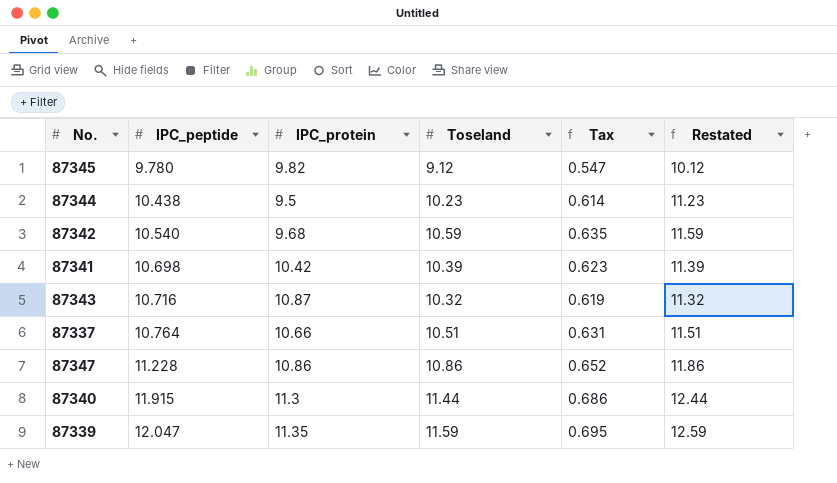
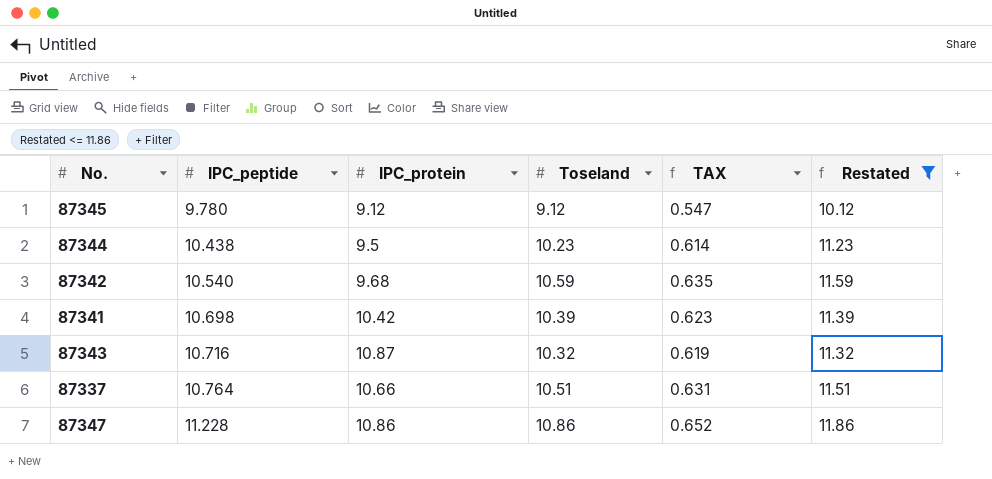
filter: none -> Restated <= 11.86
column name: Tax -> TAX
87345 | IPC_protein: 9.82 -> 9.12

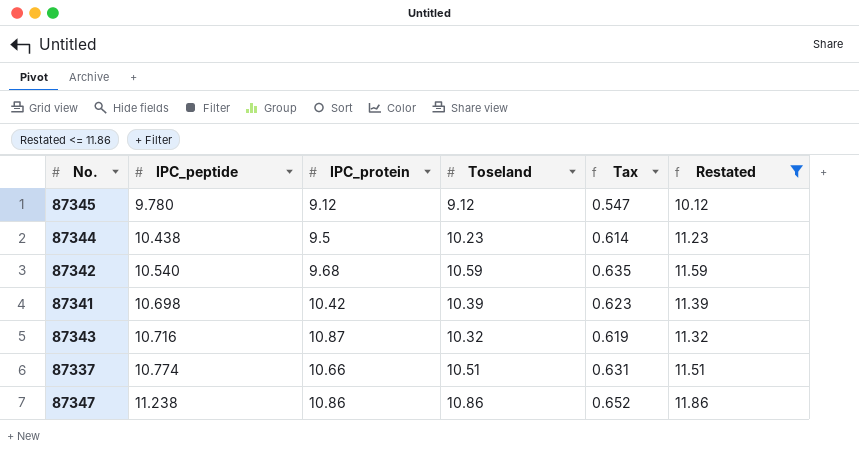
column name: TAX -> Tax
87337 | IPC_peptide: 10.764 -> 10.774
87347 | IPC_peptide: 11.228 -> 11.238

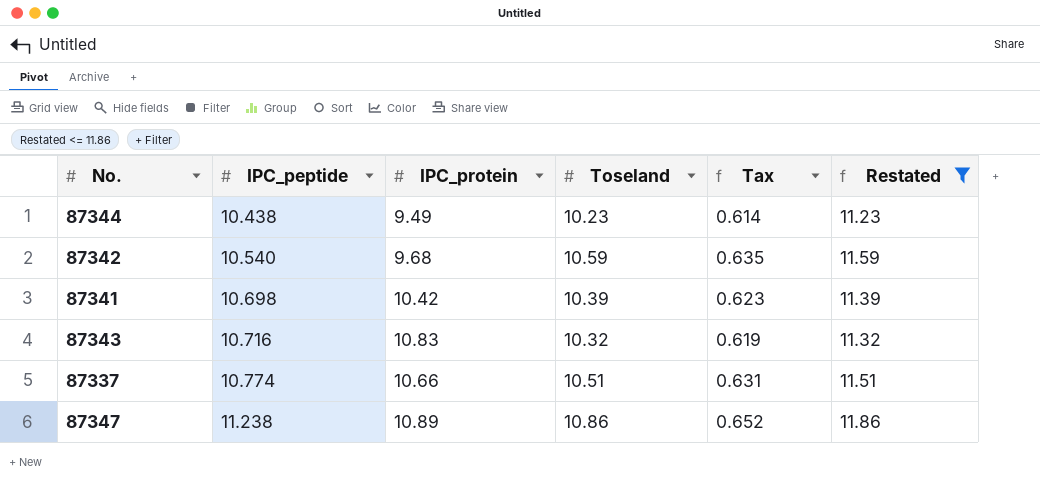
row 87345: 9.780 | 9.12 | 9.12 | 0.547 | 10.12 -> none
87344 | IPC_protein: 9.5 -> 9.49
87343 | IPC_protein: 10.87 -> 10.83
87347 | IPC_protein: 10.86 -> 10.89

